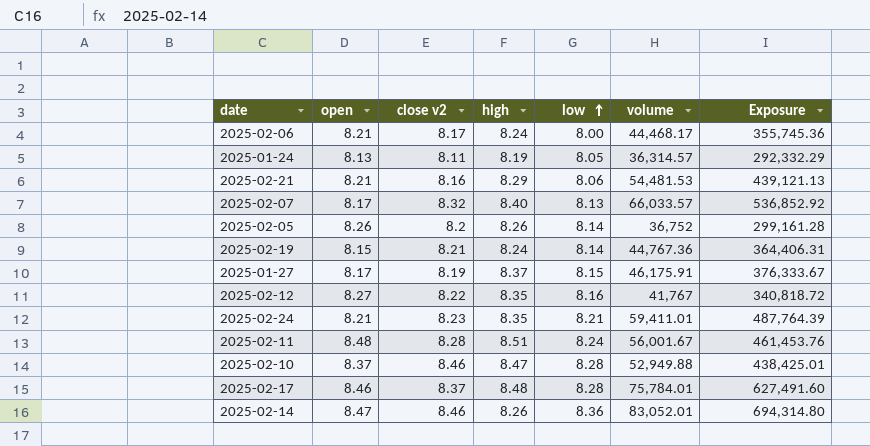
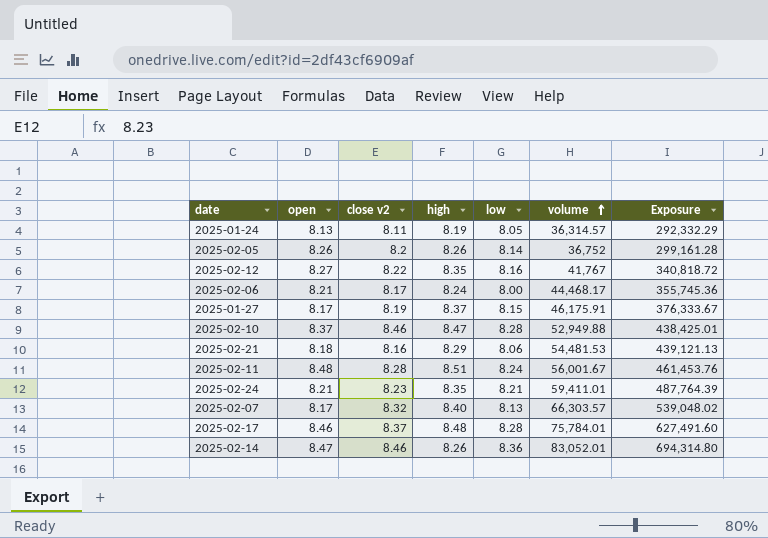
row order: low ascending -> volume ascending
row 2025-02-19: 8.15 | 8.21 | 8.24 | 8.14 | 44,767.36 | 364,406.31 -> none
2025-02-21 | open: 8.21 -> 8.18
2025-02-07 | volume: 66,033.57 -> 66,303.57
2025-02-07 | Exposure: 536,852.92 -> 539,048.02

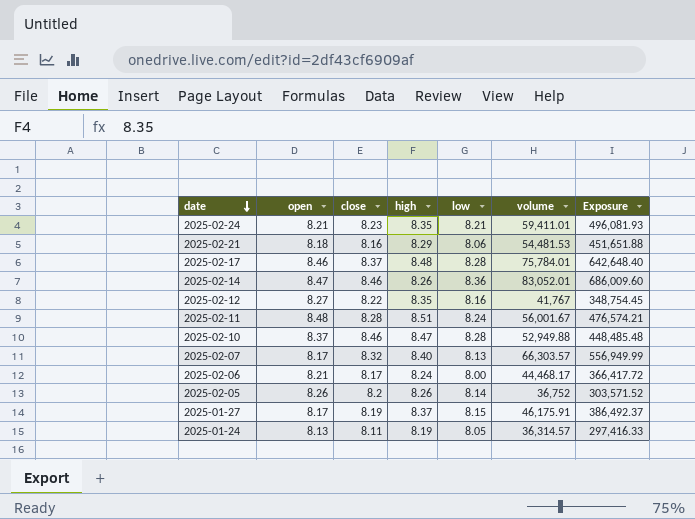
row order: volume ascending -> date descending
column name: close v2 -> close
column Exposure | formula: [low] * [volume] -> [high] * [volume]

